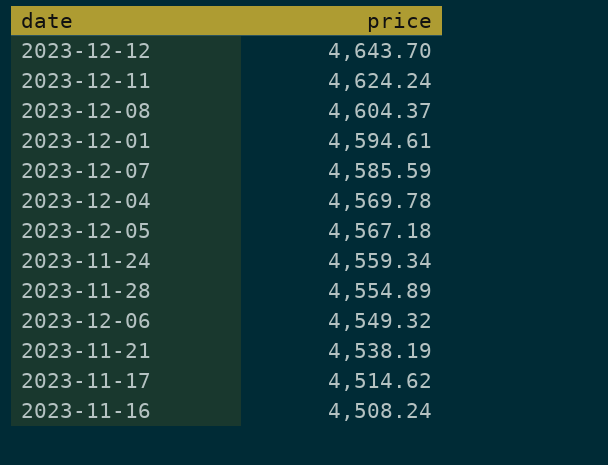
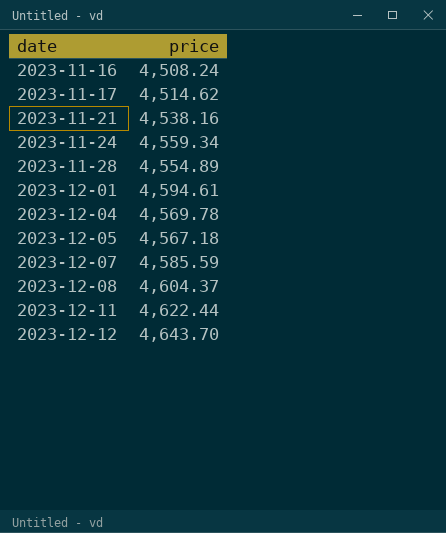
row order: price descending -> date ascending
row 2023-12-06: 4,549.32 -> none
2023-11-21 | price: 4,538.19 -> 4,538.16
2023-12-11 | price: 4,624.24 -> 4,622.44

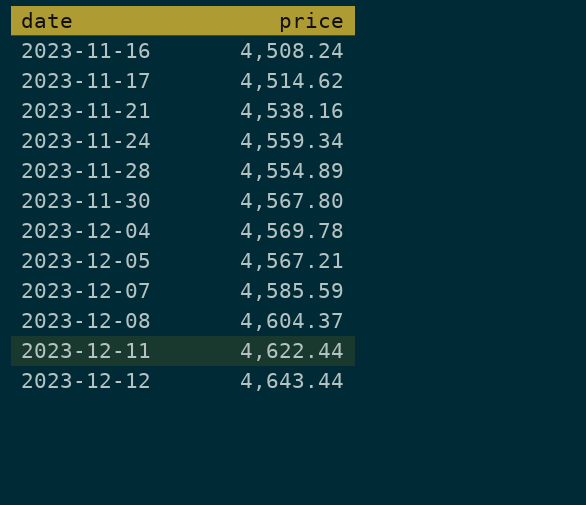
row 2023-12-01: 4,594.61 -> none
row 2023-11-30: none -> 4,567.80
2023-12-05 | price: 4,567.18 -> 4,567.21
2023-12-12 | price: 4,643.70 -> 4,643.44

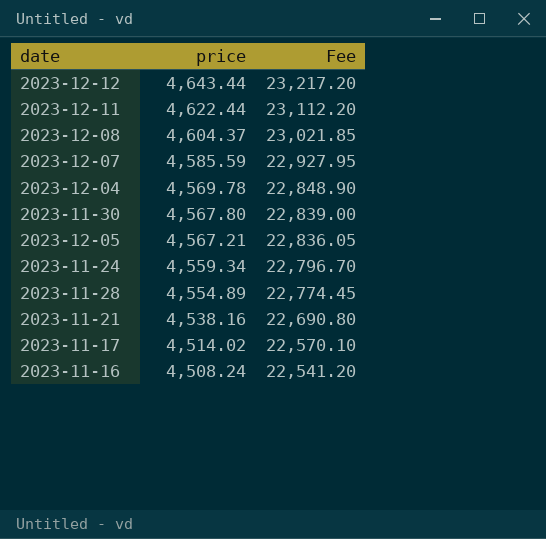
row order: date ascending -> price descending
column Fee | formula: none -> [price] * 5
2023-11-17 | price: 4,514.62 -> 4,514.02

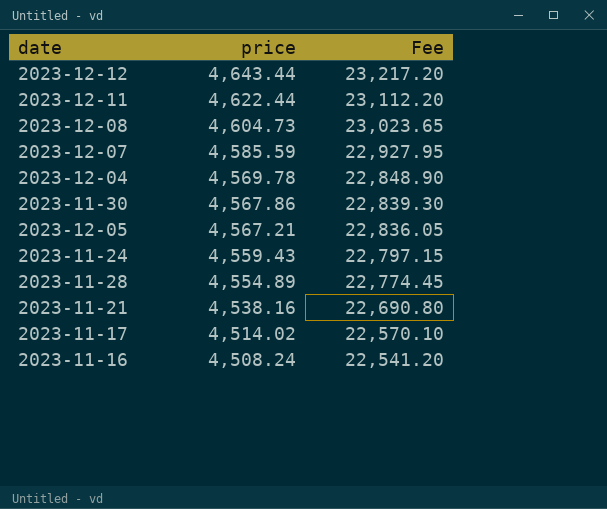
2023-12-08 | price: 4,604.37 -> 4,604.73
2023-12-08 | Fee: 23,021.85 -> 23,023.65
2023-11-30 | price: 4,567.80 -> 4,567.86
2023-11-30 | Fee: 22,839.00 -> 22,839.30
2023-11-24 | price: 4,559.34 -> 4,559.43
2023-11-24 | Fee: 22,796.70 -> 22,797.15

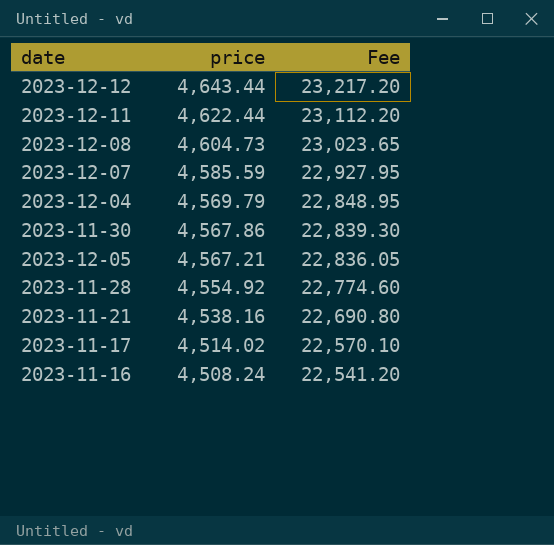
row 2023-11-24: 4,559.43 | 22,797.15 -> none
2023-12-04 | price: 4,569.78 -> 4,569.79
2023-12-04 | Fee: 22,848.90 -> 22,848.95
2023-11-28 | price: 4,554.89 -> 4,554.92
2023-11-28 | Fee: 22,774.45 -> 22,774.60

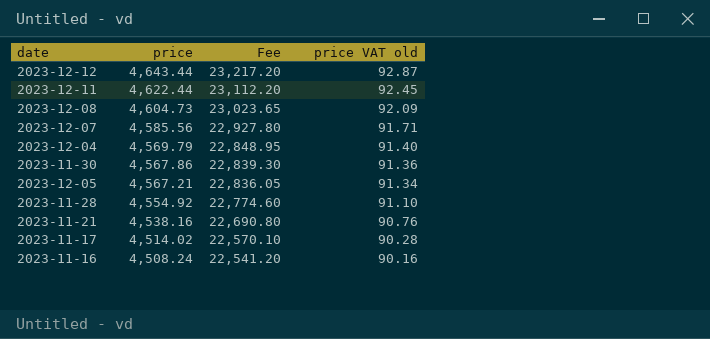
column price VAT old | formula: none -> [price] * 0.02
2023-12-07 | price: 4,585.59 -> 4,585.56
2023-12-07 | Fee: 22,927.95 -> 22,927.80

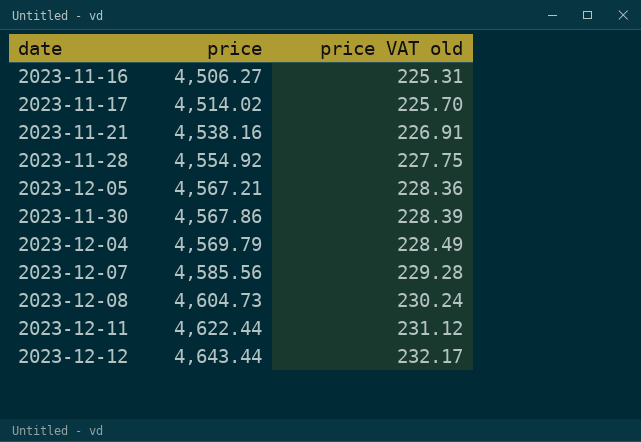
row order: price descending -> price ascending
column Fee | formula: [price] * 5 -> none
column price VAT old | formula: [price] * 0.02 -> [price] * 0.05
2023-11-16 | price: 4,508.24 -> 4,506.27

